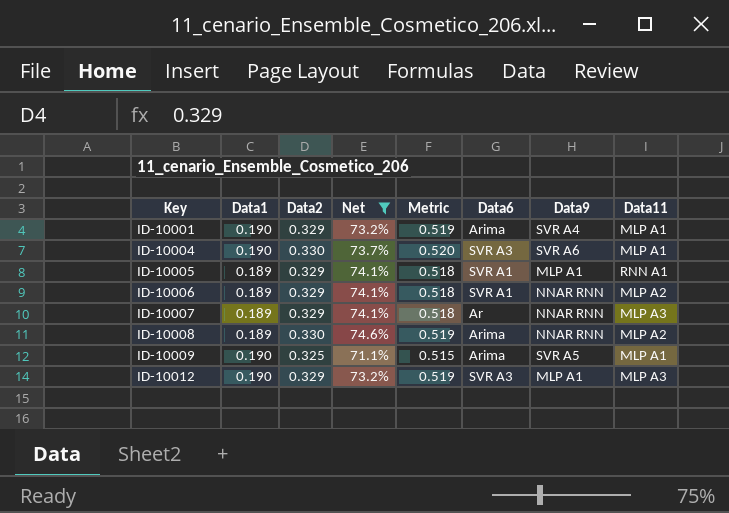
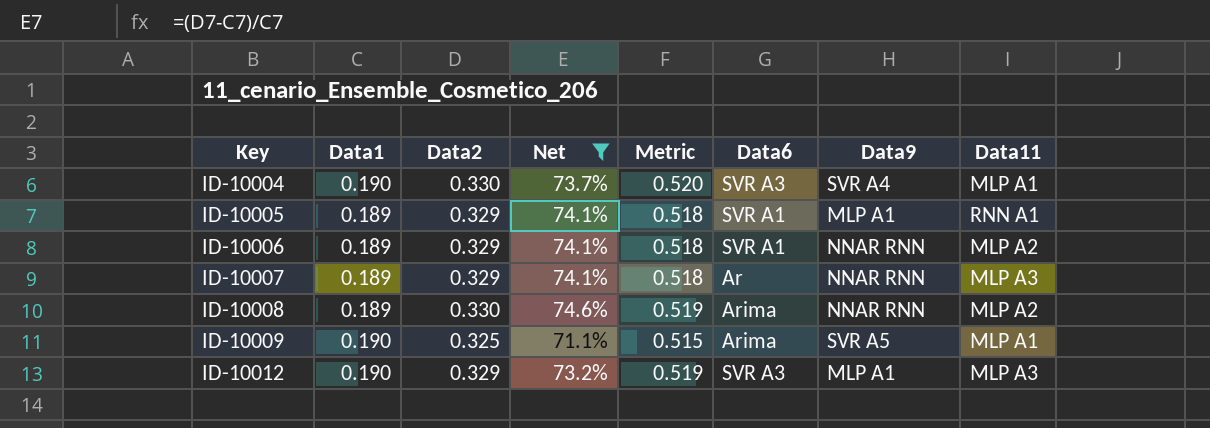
row ID-10001: 0.190 | 0.329 | 73.2% | 0.519 | Arima | SVR A4 | MLP A1 -> none
ID-10004 | Data9: SVR A6 -> SVR A4

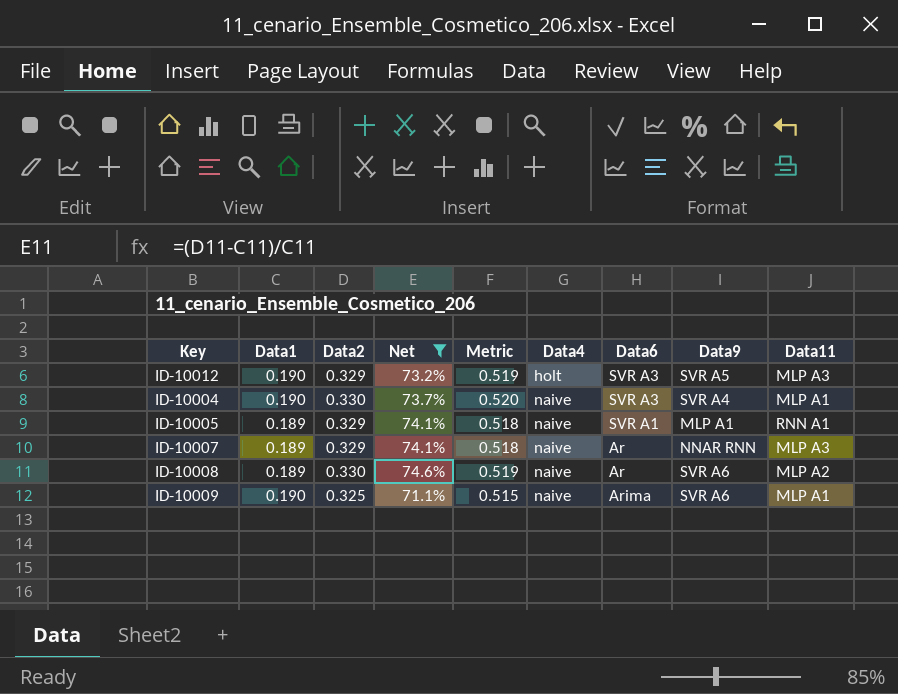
row order: Key ascending -> Data4 ascending
column Data4 | position: none -> 6
row ID-10006: 0.189 | 0.329 | 74.1% | 0.518 | SVR A1 | NNAR RNN | MLP A2 -> none
ID-10012 | Data9: MLP A1 -> SVR A5
ID-10008 | Data6: Arima -> Ar
ID-10008 | Data9: NNAR RNN -> SVR A6
ID-10009 | Data9: SVR A5 -> SVR A6

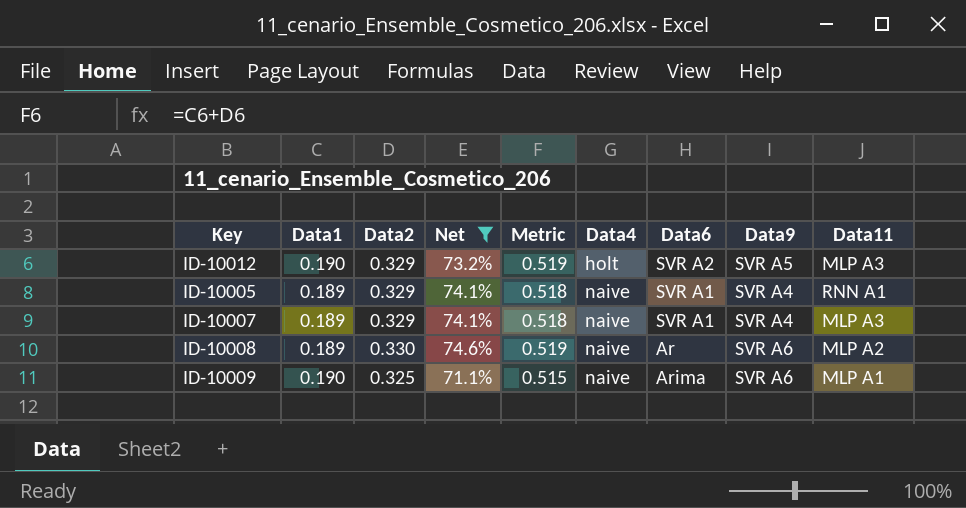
row ID-10004: 0.190 | 0.330 | 73.7% | 0.520 | naive | SVR A3 | SVR A4 | MLP A1 -> none
ID-10012 | Data6: SVR A3 -> SVR A2
ID-10005 | Data9: MLP A1 -> SVR A4
ID-10007 | Data6: Ar -> SVR A1
ID-10007 | Data9: NNAR RNN -> SVR A4

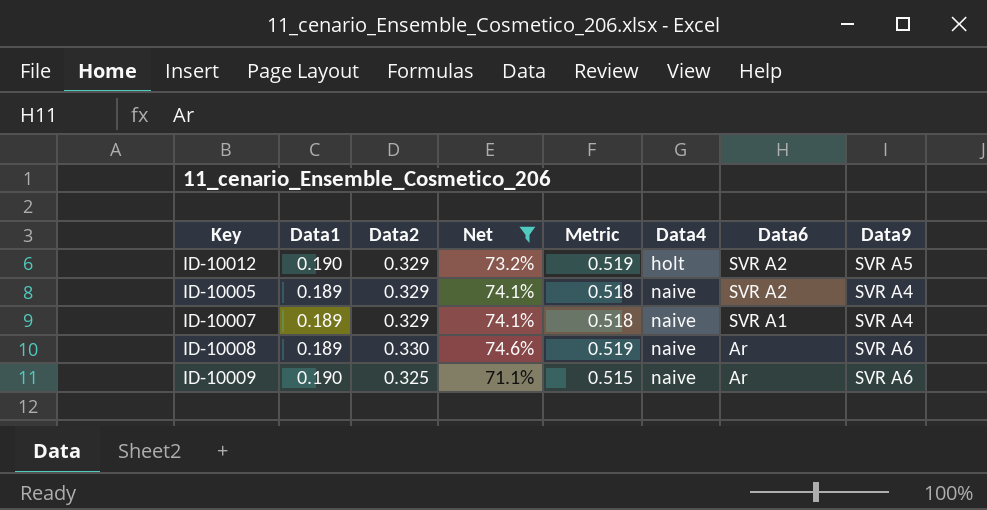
column Data11 | position: 9 -> none
ID-10005 | Data6: SVR A1 -> SVR A2
ID-10009 | Data6: Arima -> Ar

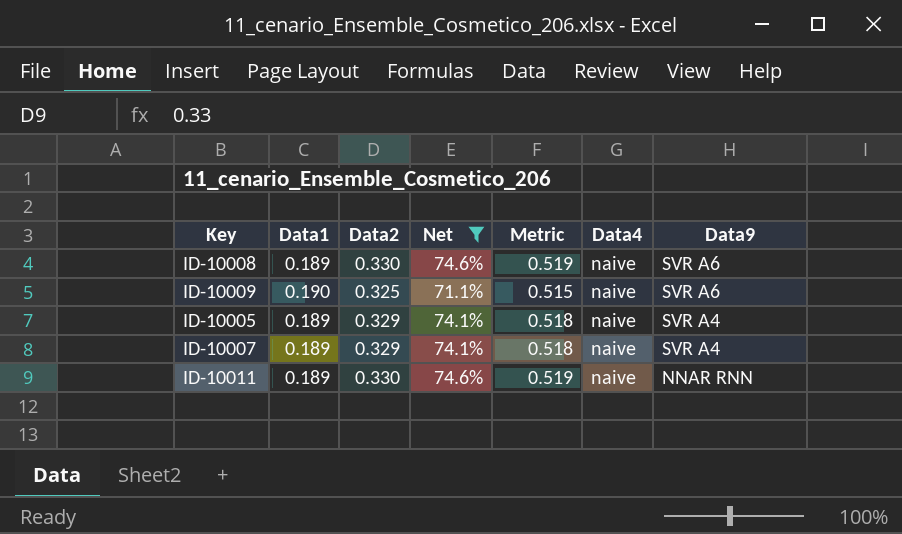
row order: Data4 ascending -> Data9 descending
column Data6 | position: 7 -> none
row ID-10012: 0.190 | 0.329 | 73.2% | 0.519 | holt | SVR A2 | SVR A5 -> none
row ID-10011: none -> 0.189 | 0.330 | 74.6% | 0.519 | naive | NNAR RNN

